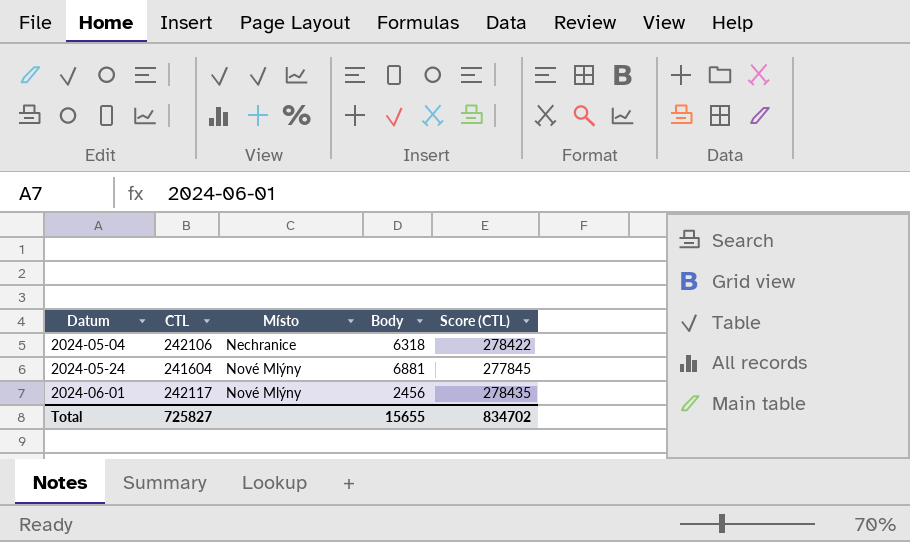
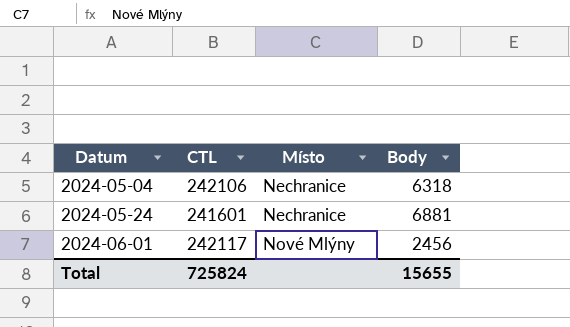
column Score (CTL) | formula: [CTL] * 1.15 -> none
2024-05-24 | CTL: 241604 -> 241601
2024-05-24 | Místo: Nové Mlýny -> Nechranice
Total | CTL: 725827 -> 725824

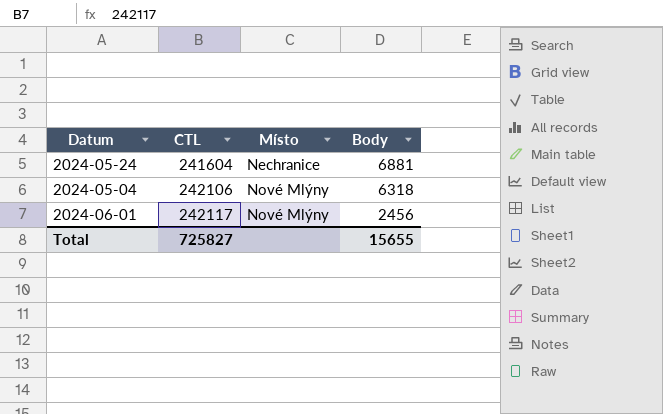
row order: Datum ascending -> CTL ascending
2024-05-24 | CTL: 241601 -> 241604
2024-05-04 | Místo: Nechranice -> Nové Mlýny
Total | CTL: 725824 -> 725827

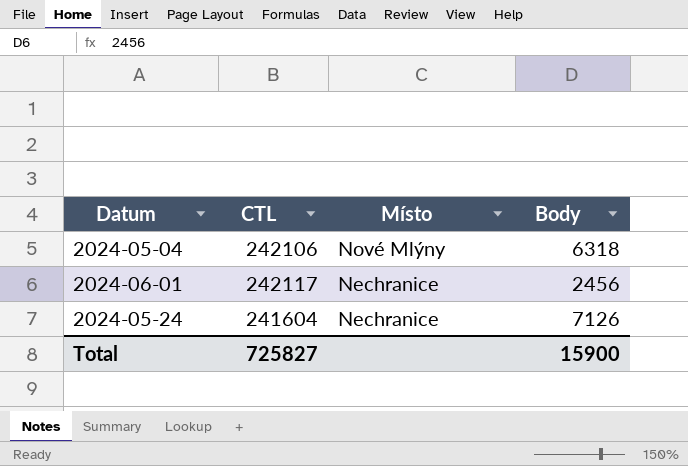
row order: CTL ascending -> Místo descending
2024-06-01 | Místo: Nové Mlýny -> Nechranice
2024-05-24 | Body: 6881 -> 7126
Total | Body: 15655 -> 15900

